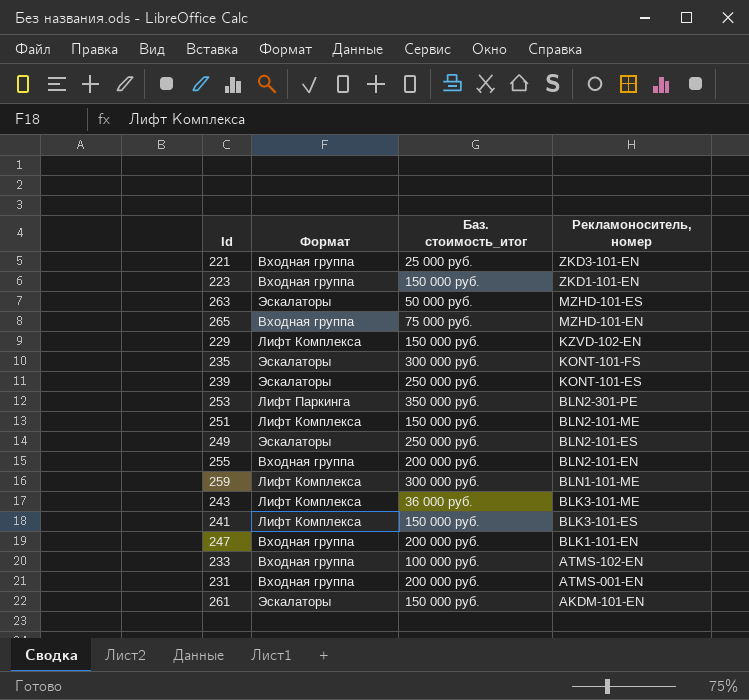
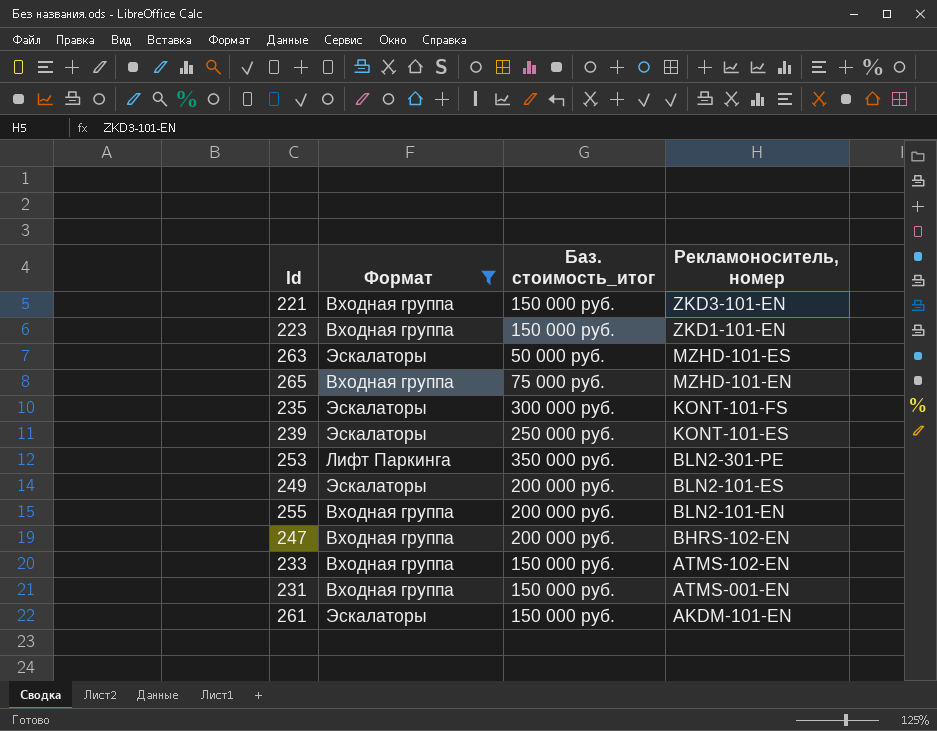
filter: none -> Формат != Лифт Комплекса
221 | Баз. стоимость_итог: 25 000 руб. -> 150 000 руб.
249 | Баз. стоимость_итог: 250 000 руб. -> 200 000 руб.
247 | Рекламоноситель, номер: BLK1-101-EN -> BHRS-102-EN
233 | Баз. стоимость_итог: 100 000 руб. -> 150 000 руб.
231 | Баз. стоимость_итог: 200 000 руб. -> 150 000 руб.

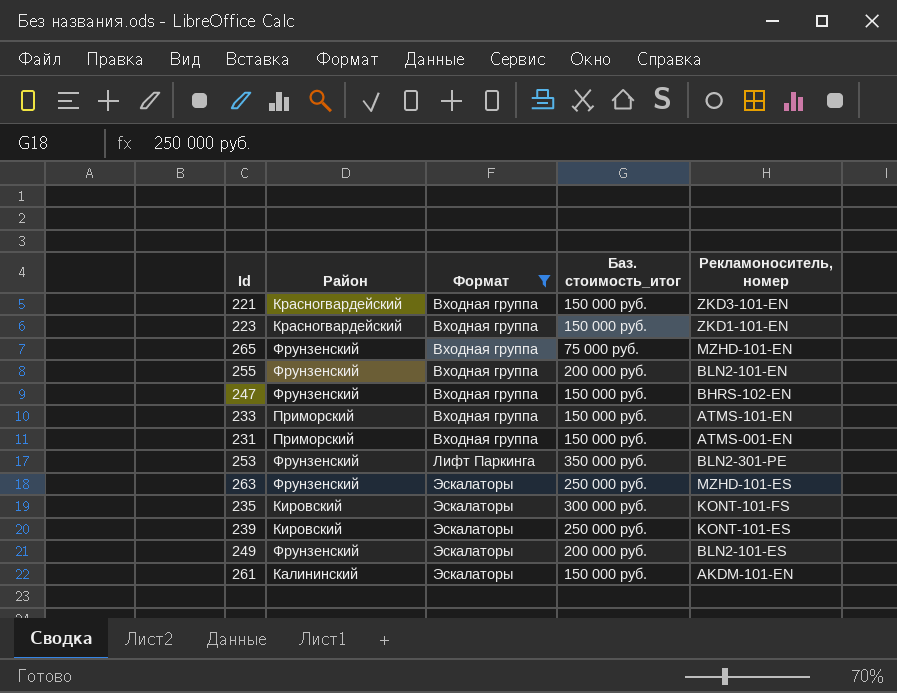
row order: Рекламоноситель, номер descending -> Формат ascending
column Район | position: none -> 2
247 | Баз. стоимость_итог: 200 000 руб. -> 150 000 руб.
233 | Рекламоноситель, номер: ATMS-102-EN -> ATMS-101-EN
263 | Баз. стоимость_итог: 50 000 руб. -> 250 000 руб.

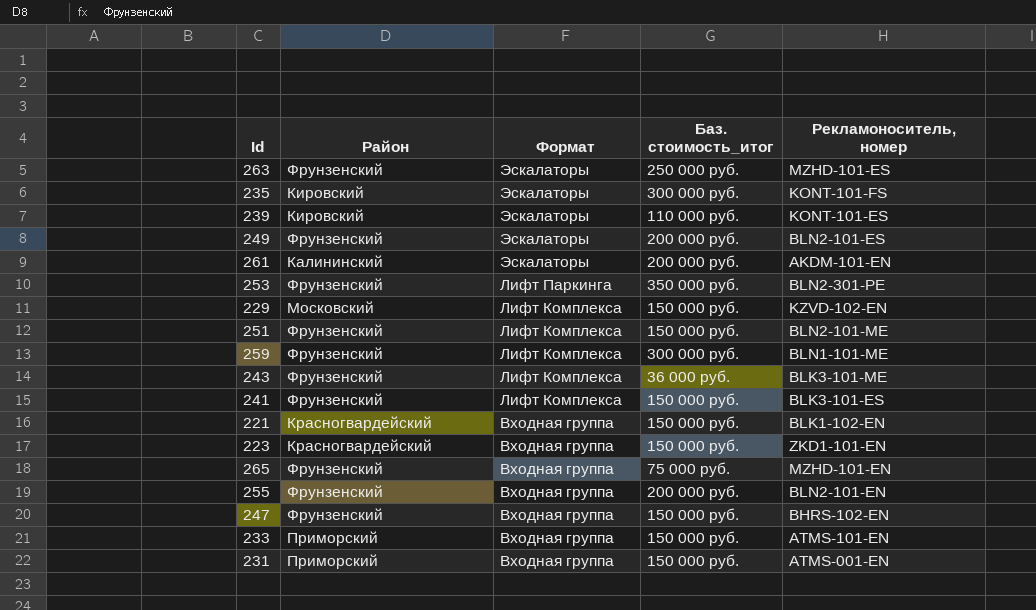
filter: Формат != Лифт Комплекса -> none
row order: Формат ascending -> Формат descending
239 | Баз. стоимость_итог: 250 000 руб. -> 110 000 руб.
261 | Баз. стоимость_итог: 150 000 руб. -> 200 000 руб.
221 | Рекламоноситель, номер: ZKD3-101-EN -> BLK1-102-EN

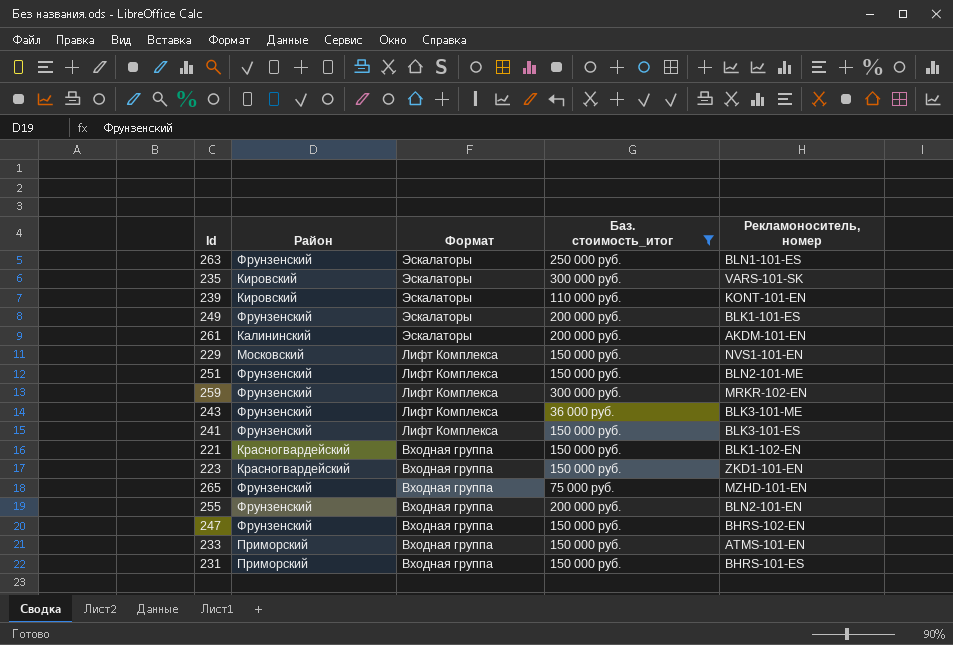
filter: none -> Баз. стоимость_итог != 350 000 руб.
263 | Рекламоноситель, номер: MZHD-101-ES -> BLN1-101-ES
235 | Рекламоноситель, номер: KONT-101-FS -> VARS-101-SK
239 | Рекламоноситель, номер: KONT-101-ES -> KONT-101-EN
249 | Рекламоноситель, номер: BLN2-101-ES -> BLK1-101-ES
229 | Рекламоноситель, номер: KZVD-102-EN -> NVS1-101-EN
259 | Рекламоноситель, номер: BLN1-101-ME -> MRKR-102-EN
231 | Рекламоноситель, номер: ATMS-001-EN -> BHRS-101-ES

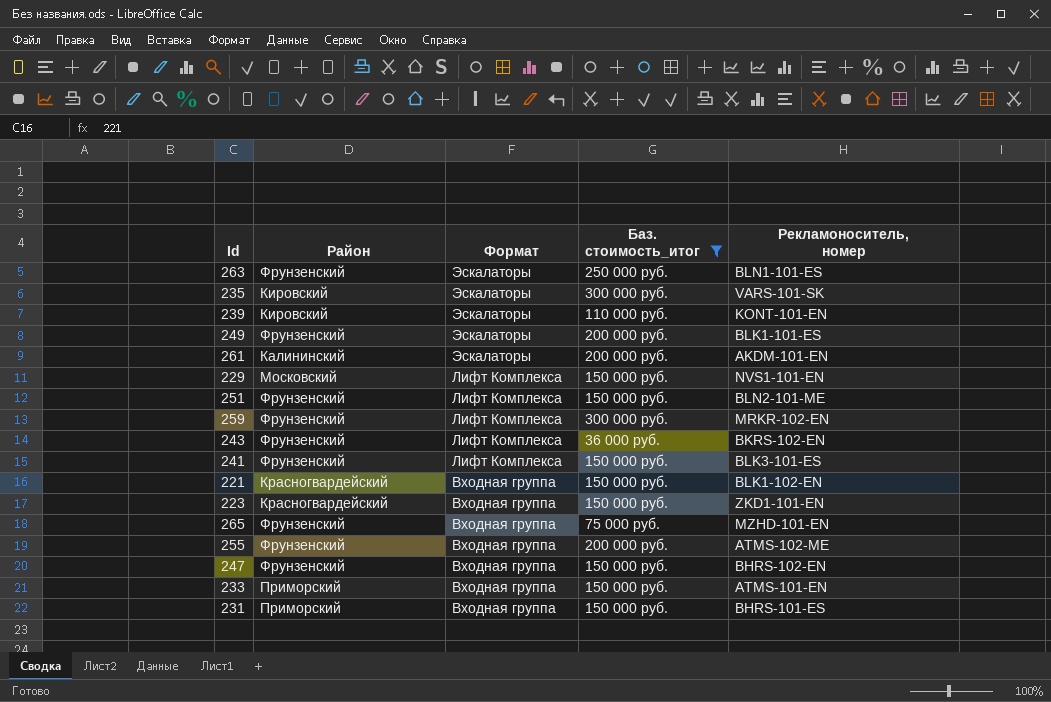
243 | Рекламоноситель, номер: BLK3-101-ME -> BKRS-102-EN
255 | Рекламоноситель, номер: BLN2-101-EN -> ATMS-102-ME

